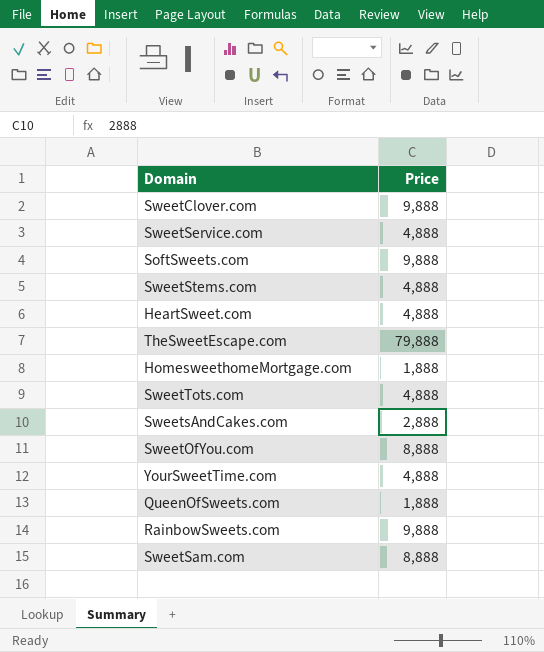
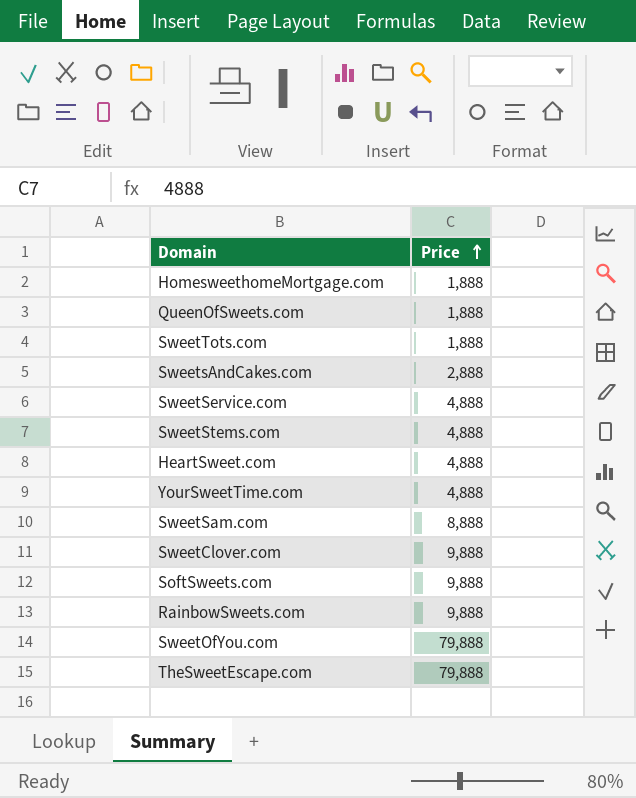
row order: none -> Price ascending
SweetTots.com | Price: 4,888 -> 1,888
SweetOfYou.com | Price: 8,888 -> 79,888

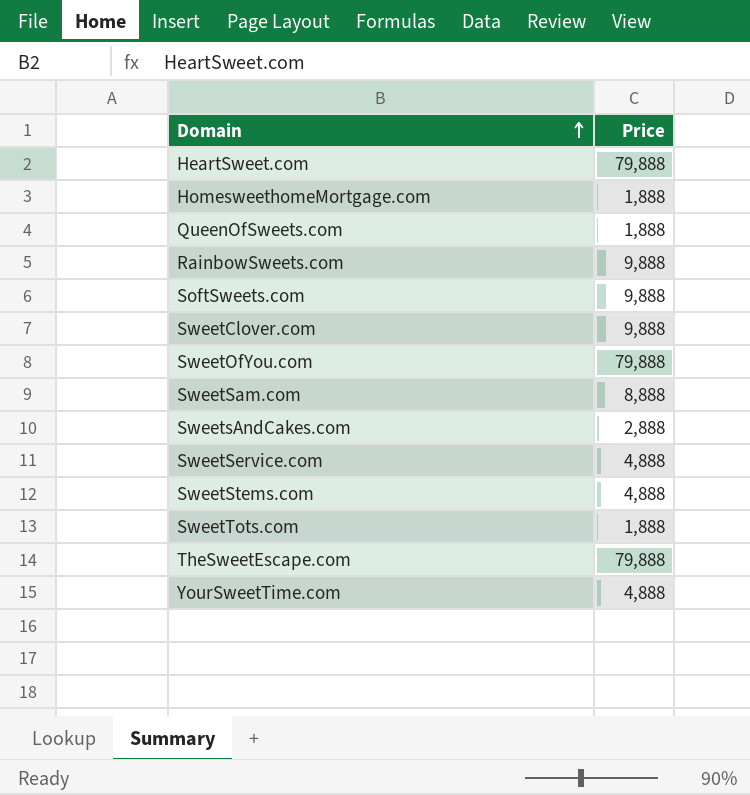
row order: Price ascending -> Domain ascending
HeartSweet.com | Price: 4,888 -> 79,888

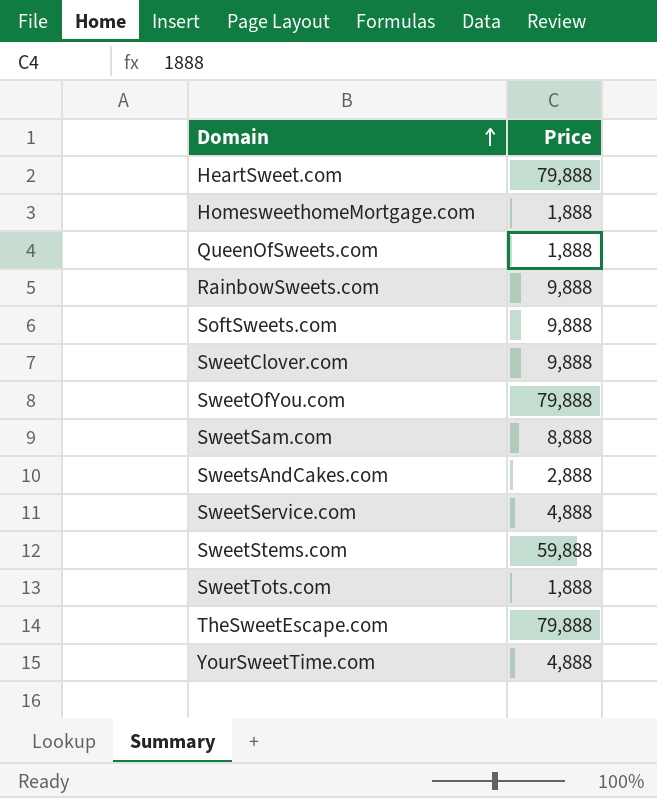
SweetStems.com | Price: 4,888 -> 59,888

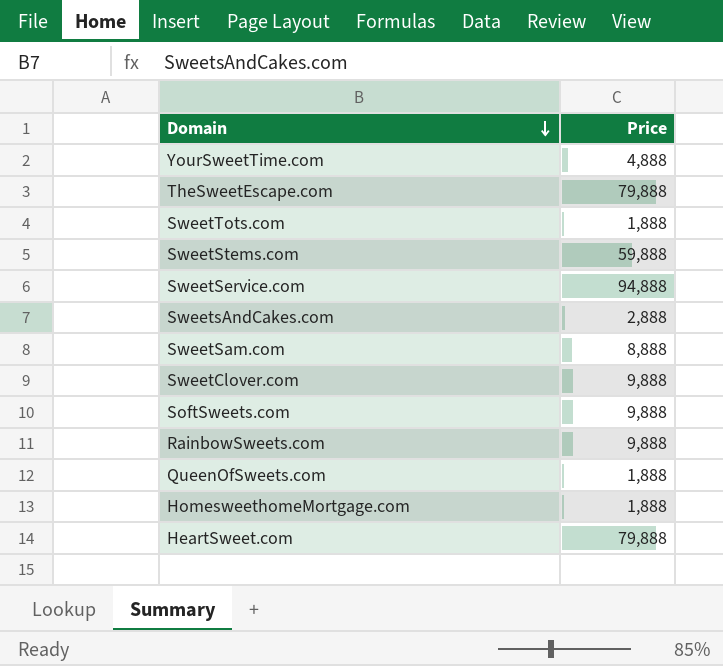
row order: Domain ascending -> Domain descending
row SweetOfYou.com: 79,888 -> none
SweetService.com | Price: 4,888 -> 94,888

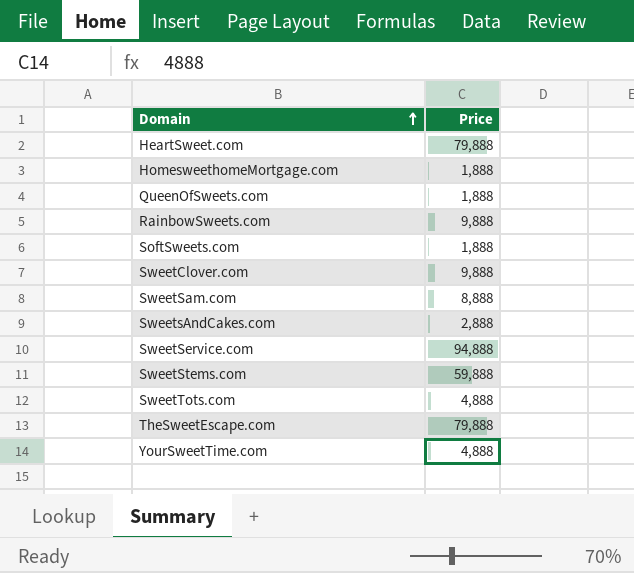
row order: Domain descending -> Domain ascending
SoftSweets.com | Price: 9,888 -> 1,888
SweetTots.com | Price: 1,888 -> 4,888

